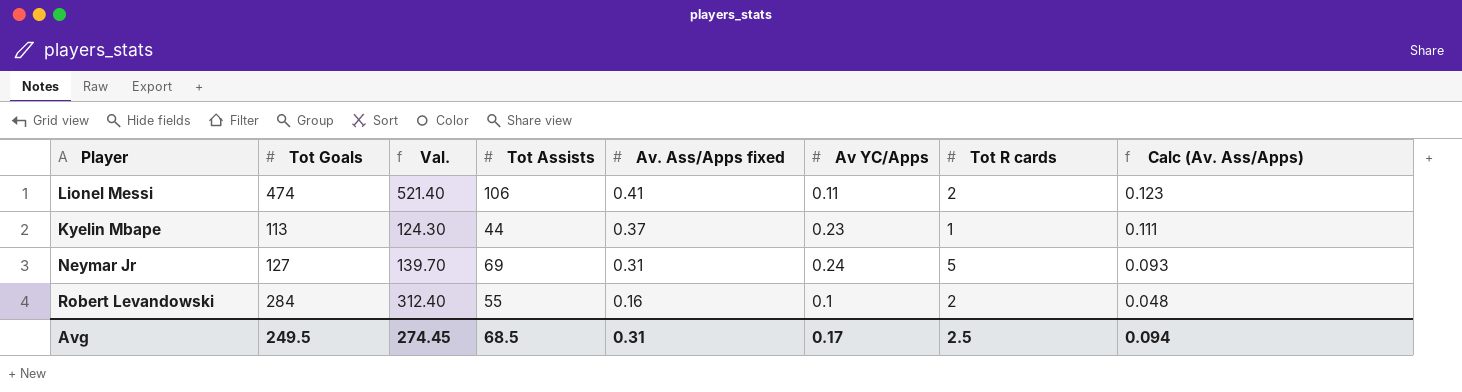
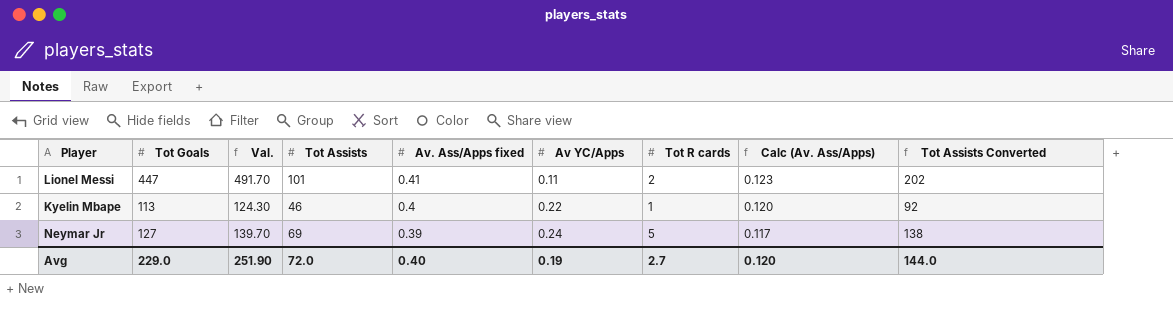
column Tot Assists Converted | formula: none -> [Tot Assists] * 2
row Robert Levandowski: 284 | 312.40 | 55 | 0.16 | 0.1 | 2 | 0.048 -> none
Lionel Messi | Tot Goals: 474 -> 447
Lionel Messi | Val.: 521.40 -> 491.70
Lionel Messi | Tot Assists: 106 -> 101
Kyelin Mbape | Tot Assists: 44 -> 46
Kyelin Mbape | Av. Ass/Apps fixed: 0.37 -> 0.4
Kyelin Mbape | Av YC/Apps: 0.23 -> 0.22
Kyelin Mbape | Calc (Av. Ass/Apps): 0.111 -> 0.120
Neymar Jr | Av. Ass/Apps fixed: 0.31 -> 0.39
Neymar Jr | Calc (Av. Ass/Apps): 0.093 -> 0.117
Avg | Tot Goals: 249.5 -> 229.0
Avg | Val.: 274.45 -> 251.90
Avg | Tot Assists: 68.5 -> 72.0
Avg | Av. Ass/Apps fixed: 0.31 -> 0.40
Avg | Av YC/Apps: 0.17 -> 0.19
Avg | Tot R cards: 2.5 -> 2.7
Avg | Calc (Av. Ass/Apps): 0.094 -> 0.120

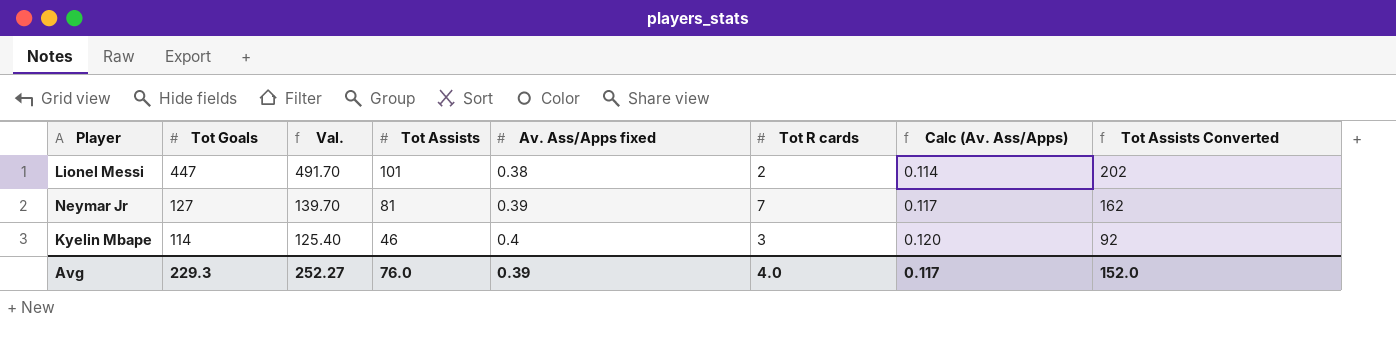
row order: Av. Ass/Apps fixed descending -> Tot Goals descending
column Av YC/Apps | position: 6 -> none
Lionel Messi | Av. Ass/Apps fixed: 0.41 -> 0.38
Lionel Messi | Calc (Av. Ass/Apps): 0.123 -> 0.114
Neymar Jr | Tot Assists: 69 -> 81
Neymar Jr | Tot R cards: 5 -> 7
Neymar Jr | Tot Assists Converted: 138 -> 162
Kyelin Mbape | Tot Goals: 113 -> 114
Kyelin Mbape | Val.: 124.30 -> 125.40
Kyelin Mbape | Tot R cards: 1 -> 3
Avg | Tot Goals: 229.0 -> 229.3
Avg | Val.: 251.90 -> 252.27
Avg | Tot Assists: 72.0 -> 76.0
Avg | Av. Ass/Apps fixed: 0.40 -> 0.39
Avg | Tot R cards: 2.7 -> 4.0
Avg | Calc (Av. Ass/Apps): 0.120 -> 0.117
Avg | Tot Assists Converted: 144.0 -> 152.0

